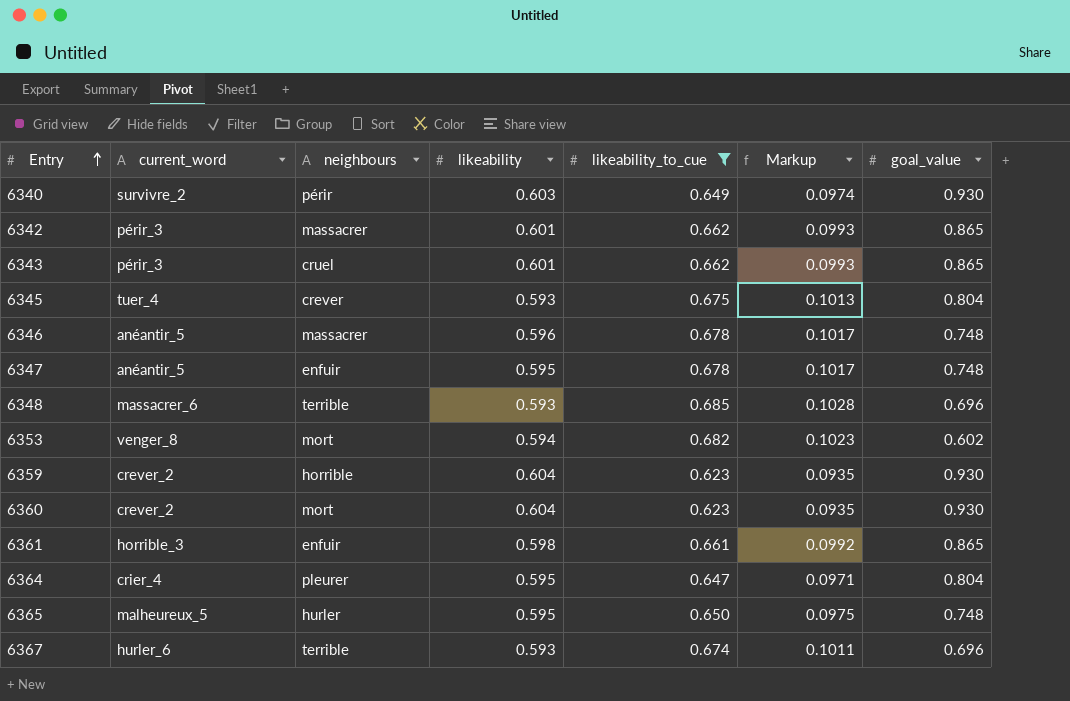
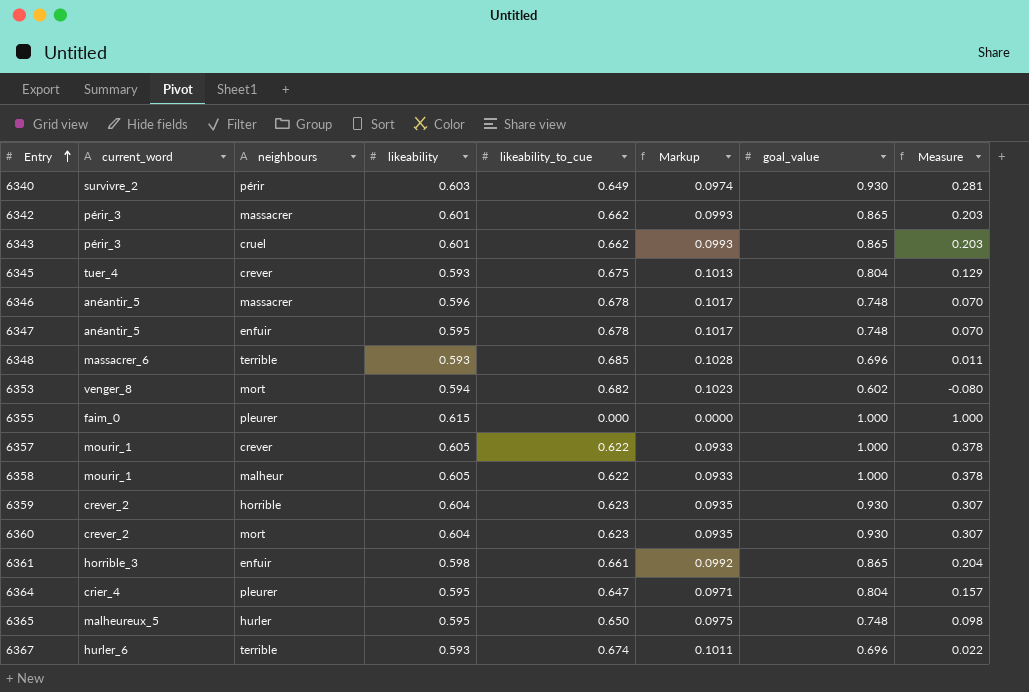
filter: likeability_to_cue >= 0.623 -> none
column Measure | formula: none -> [goal_value] - [likeability_to_cue]

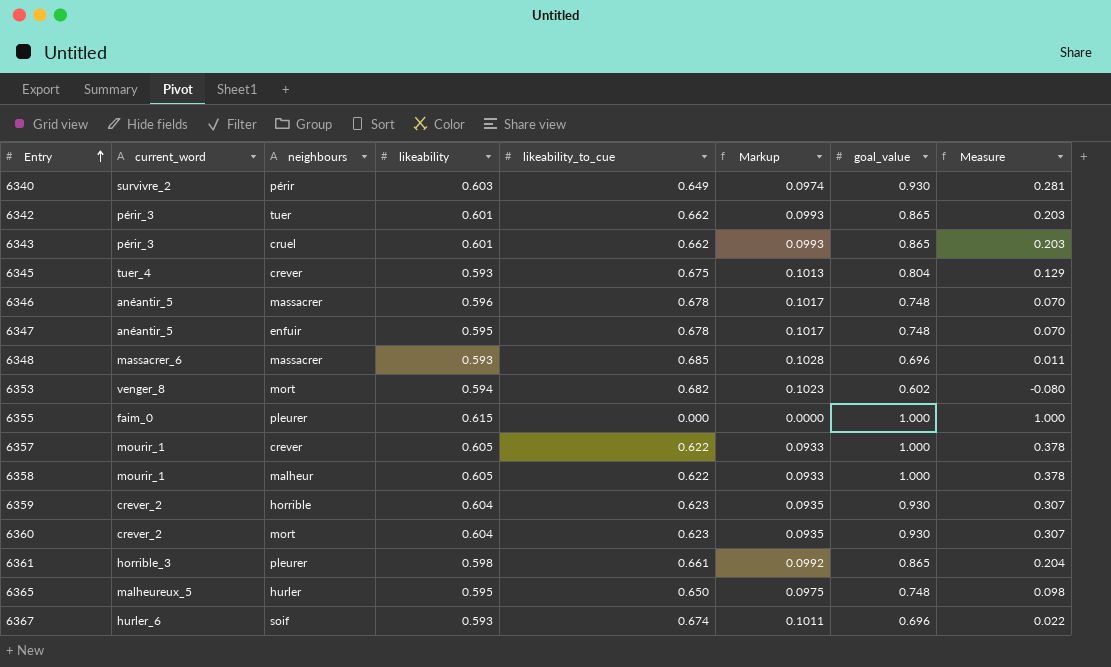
row 6364: crier_4 | pleurer | 0.595 | 0.647 | 0.0971 | 0.804 | 0.157 -> none
6342 | neighbours: massacrer -> tuer
6348 | neighbours: terrible -> massacrer
6361 | neighbours: enfuir -> pleurer
6367 | neighbours: terrible -> soif

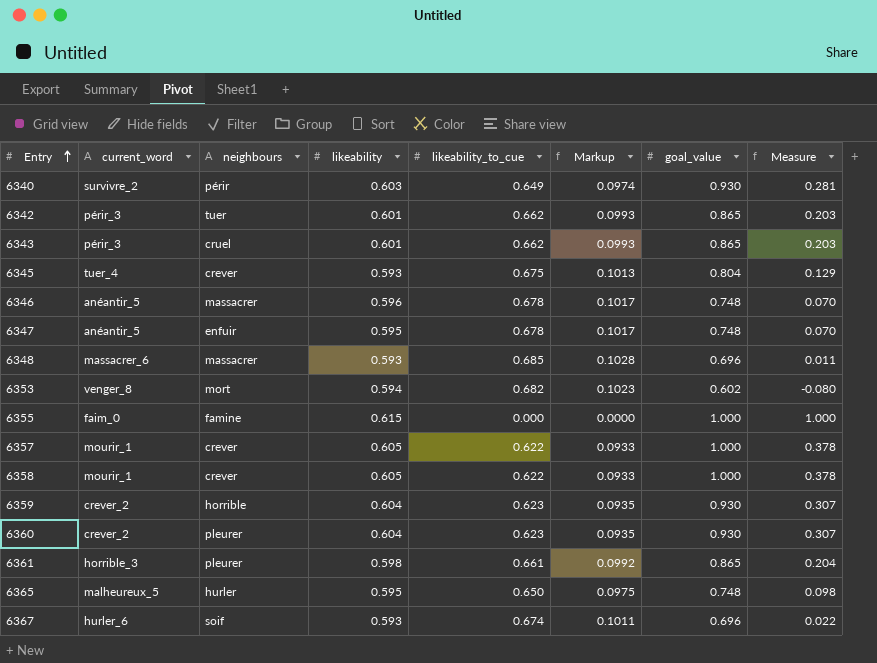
6355 | neighbours: pleurer -> famine
6358 | neighbours: malheur -> crever
6360 | neighbours: mort -> pleurer

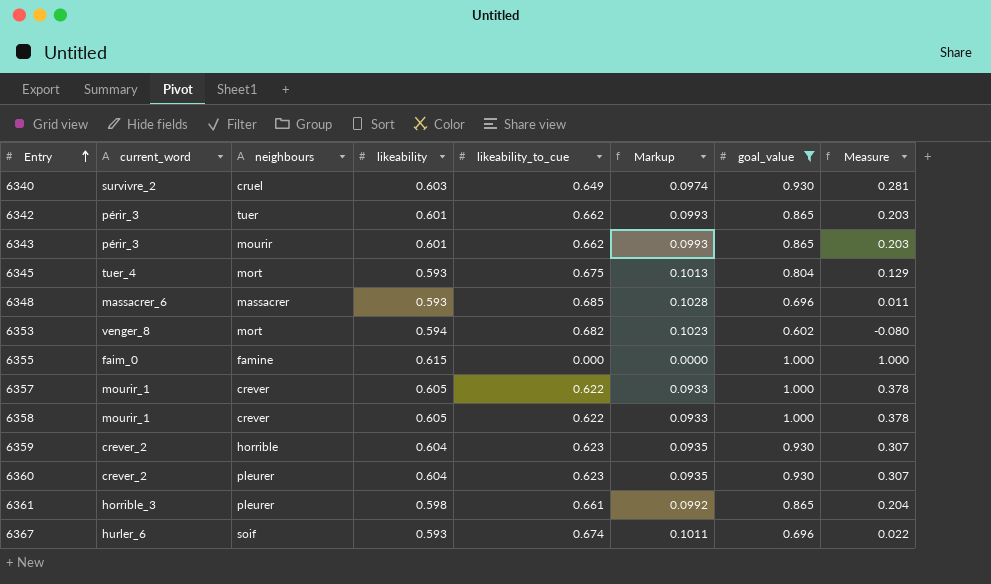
filter: none -> goal_value != 0.748
6340 | neighbours: périr -> cruel
6343 | neighbours: cruel -> mourir
6345 | neighbours: crever -> mort

